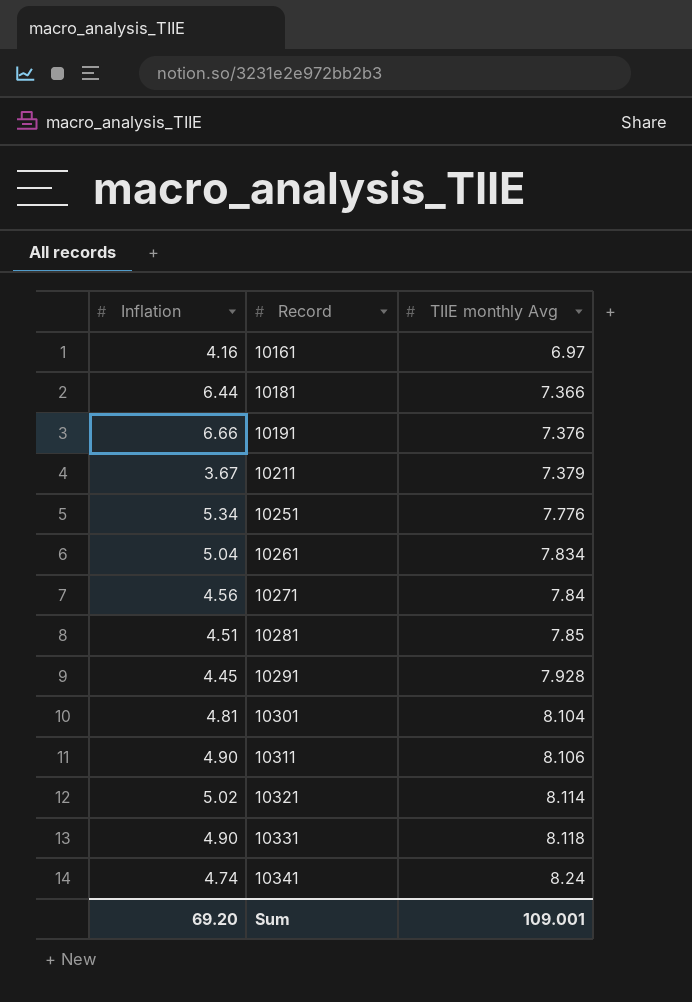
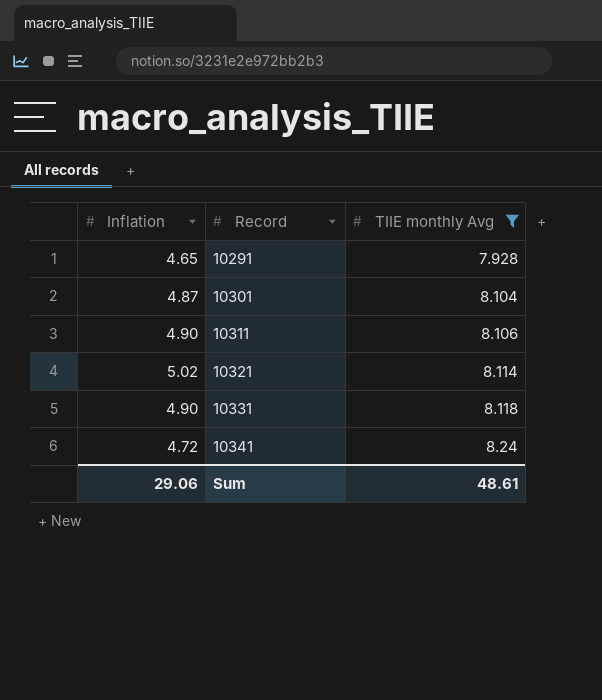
filter: none -> TIIE monthly Avg >= 7.928
10291 | Inflation: 4.45 -> 4.65
10301 | Inflation: 4.81 -> 4.87
10341 | Inflation: 4.74 -> 4.72
Sum | Inflation: 69.20 -> 29.06
Sum | TIIE monthly Avg: 109.001 -> 48.61

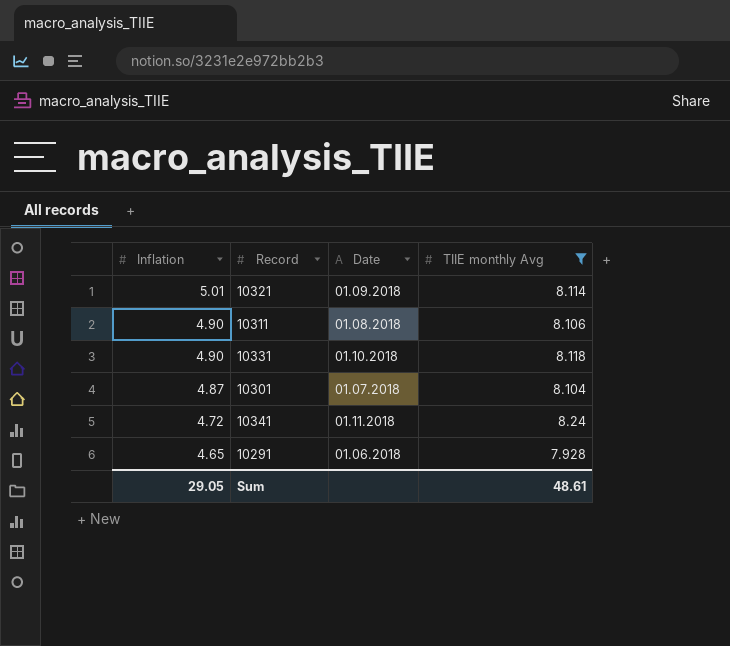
row order: Record ascending -> Inflation descending
column Date | position: none -> 3
10321 | Inflation: 5.02 -> 5.01
Sum | Inflation: 29.06 -> 29.05

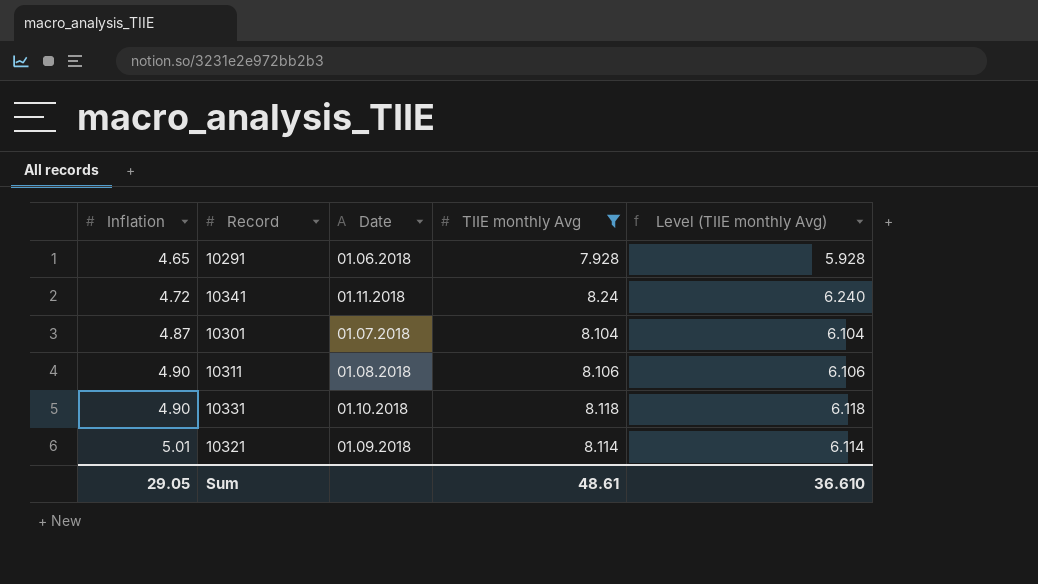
row order: Inflation descending -> Inflation ascending
column Level (TIIE monthly Avg) | formula: none -> [TIIE monthly Avg] - 2

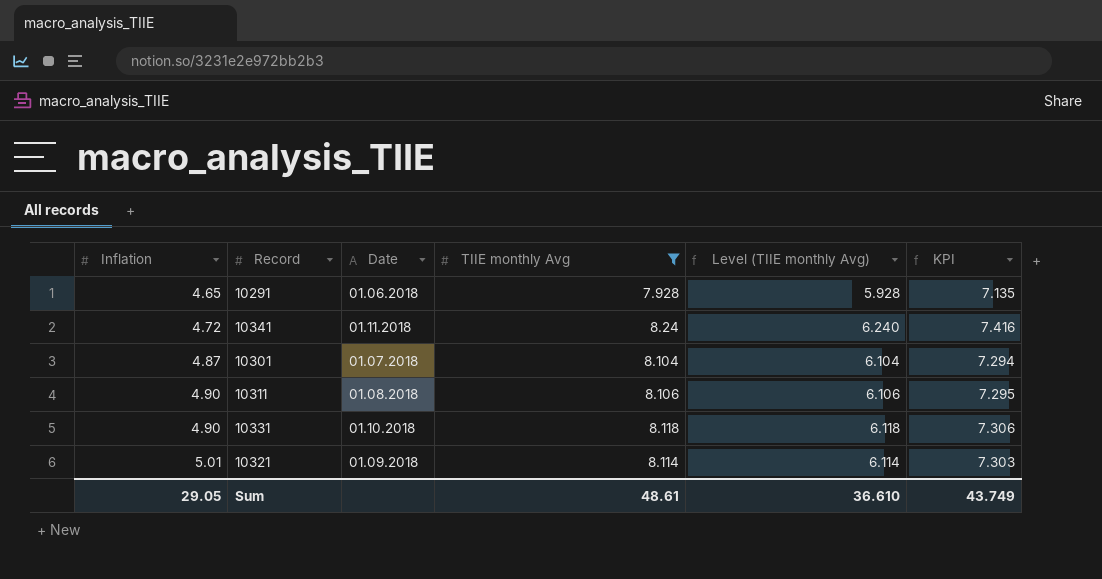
column KPI | formula: none -> [TIIE monthly Avg] * 0.9

